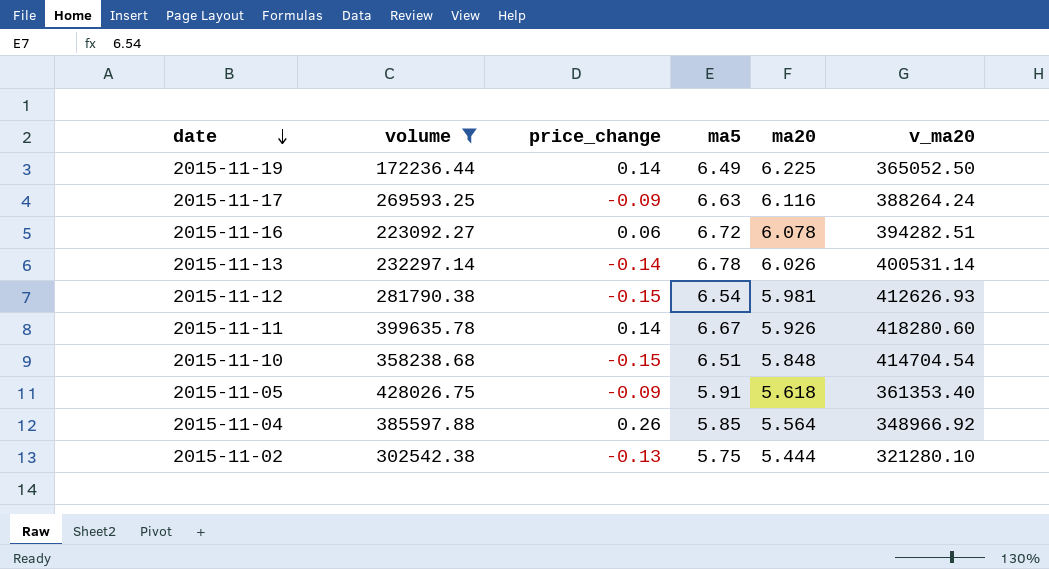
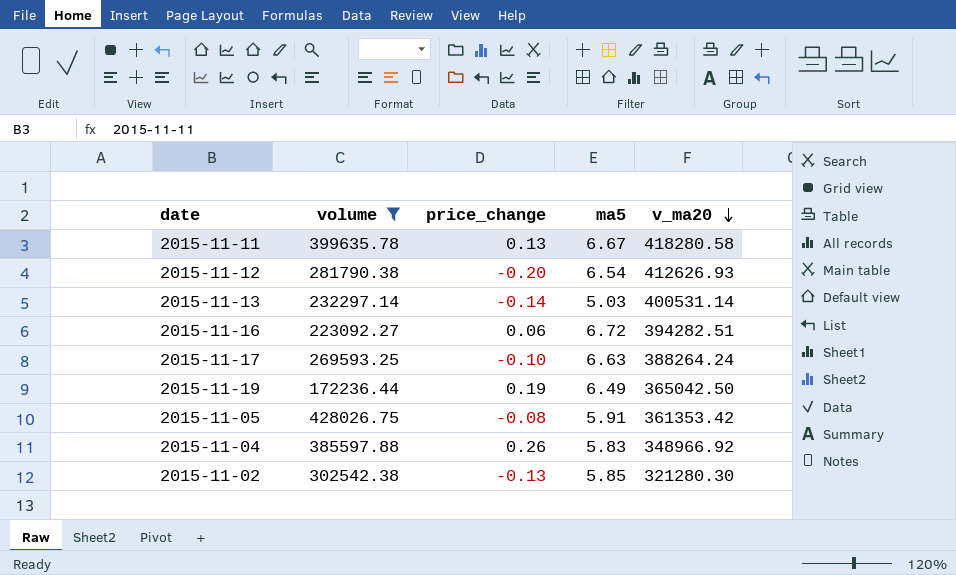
row order: date descending -> v_ma20 descending
column ma20 | position: 5 -> none
row 2015-11-10: 358238.68 | -0.15 | 6.51 | 5.848 | 414704.54 -> none
2015-11-11 | price_change: 0.14 -> 0.13
2015-11-11 | v_ma20: 418280.60 -> 418280.58
2015-11-12 | price_change: -0.15 -> -0.20
2015-11-13 | ma5: 6.78 -> 5.03
2015-11-17 | price_change: -0.09 -> -0.10
2015-11-19 | price_change: 0.14 -> 0.19
2015-11-19 | v_ma20: 365052.50 -> 365042.50
2015-11-05 | price_change: -0.09 -> -0.08
2015-11-05 | v_ma20: 361353.40 -> 361353.42
2015-11-04 | ma5: 5.85 -> 5.83
2015-11-02 | ma5: 5.75 -> 5.85
2015-11-02 | v_ma20: 321280.10 -> 321280.30

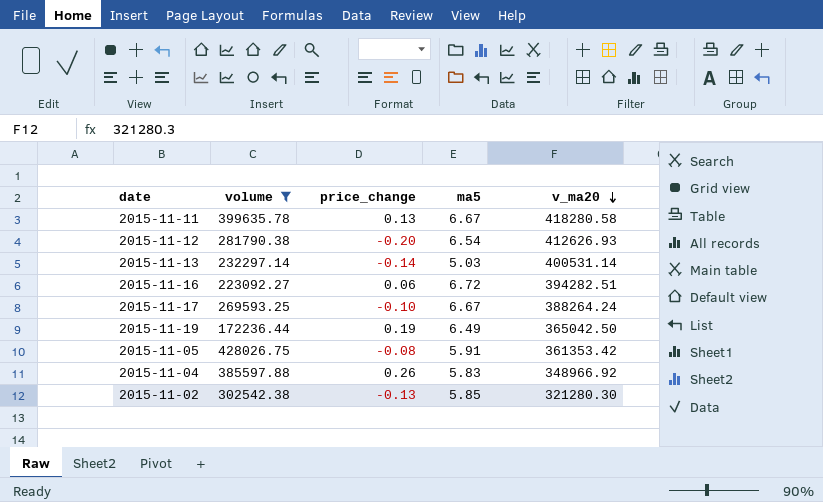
2015-11-17 | ma5: 6.63 -> 6.67

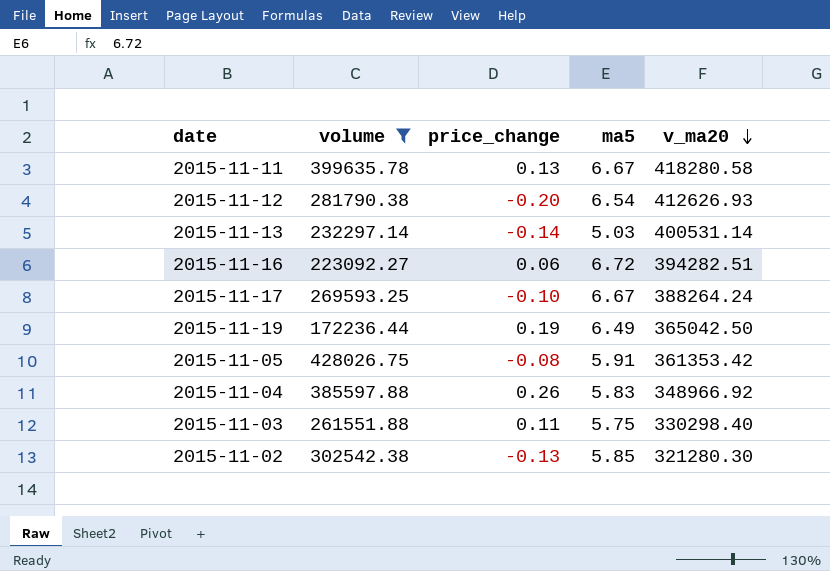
row 2015-11-03: none -> 261551.88 | 0.11 | 5.75 | 330298.40

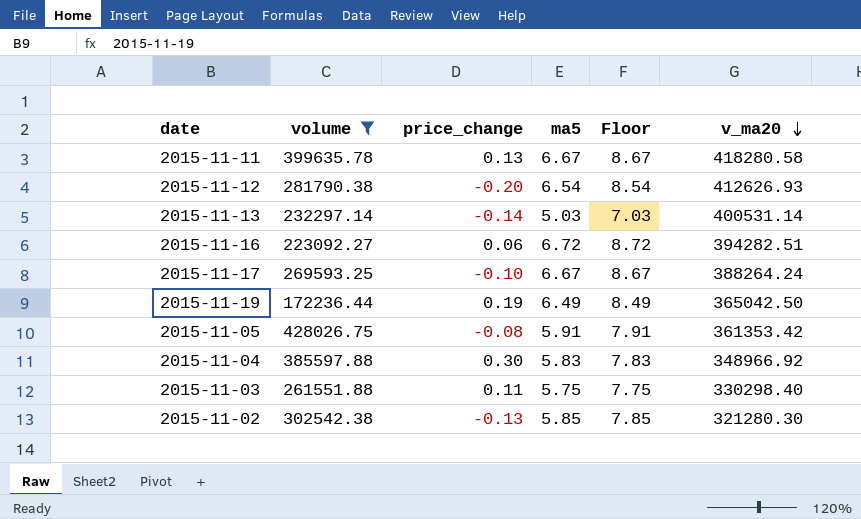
column Floor | formula: none -> [ma5] + 2
2015-11-04 | price_change: 0.26 -> 0.30

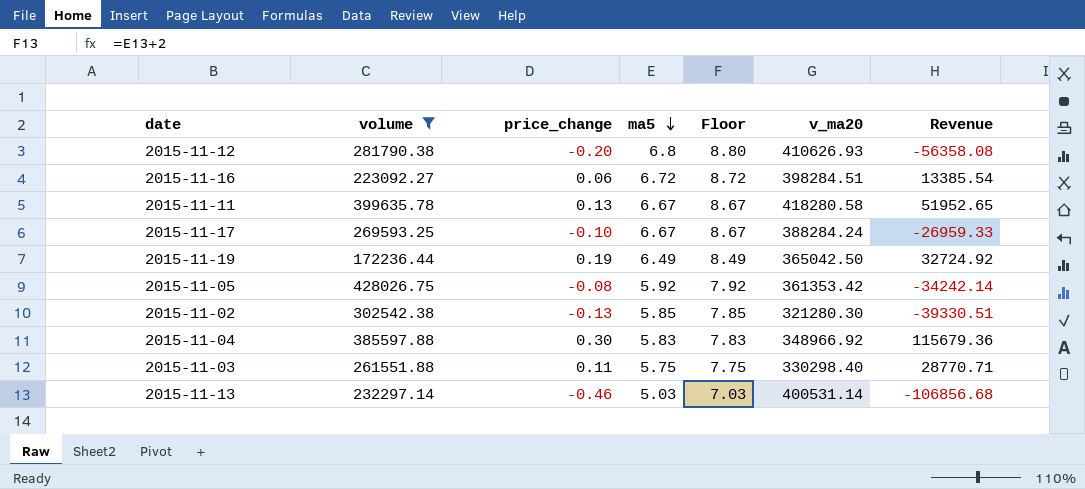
row order: v_ma20 descending -> ma5 descending
column Revenue | formula: none -> [volume] * [price_change]
2015-11-12 | ma5: 6.54 -> 6.8
2015-11-12 | Floor: 8.54 -> 8.80
2015-11-12 | v_ma20: 412626.93 -> 410626.93
2015-11-16 | v_ma20: 394282.51 -> 398284.51
2015-11-17 | v_ma20: 388264.24 -> 388284.24
2015-11-05 | ma5: 5.91 -> 5.92
2015-11-05 | Floor: 7.91 -> 7.92
2015-11-13 | price_change: -0.14 -> -0.46

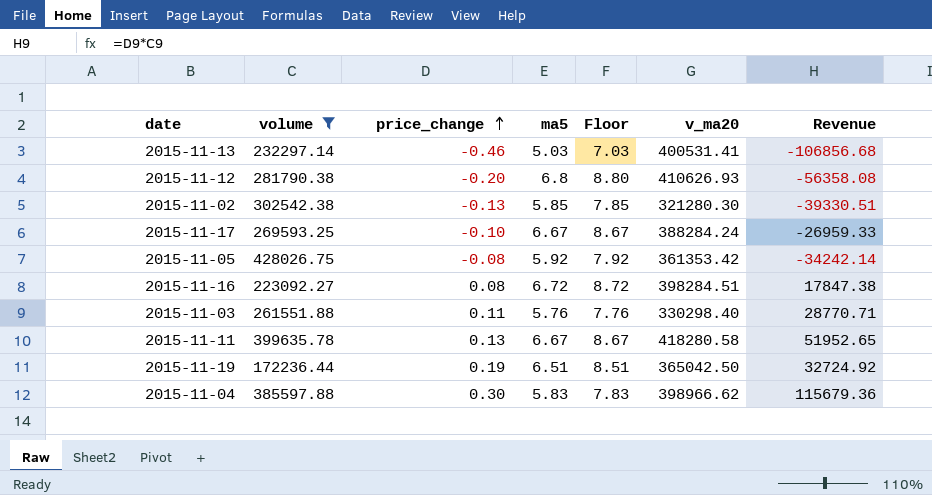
row order: ma5 descending -> price_change ascending
2015-11-13 | v_ma20: 400531.14 -> 400531.41
2015-11-16 | price_change: 0.06 -> 0.08
2015-11-16 | Revenue: 13385.54 -> 17847.38
2015-11-03 | ma5: 5.75 -> 5.76
2015-11-03 | Floor: 7.75 -> 7.76
2015-11-19 | ma5: 6.49 -> 6.51
2015-11-19 | Floor: 8.49 -> 8.51
2015-11-04 | v_ma20: 348966.92 -> 398966.62

